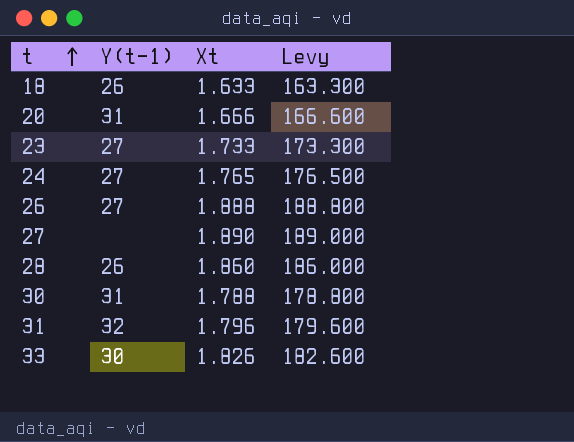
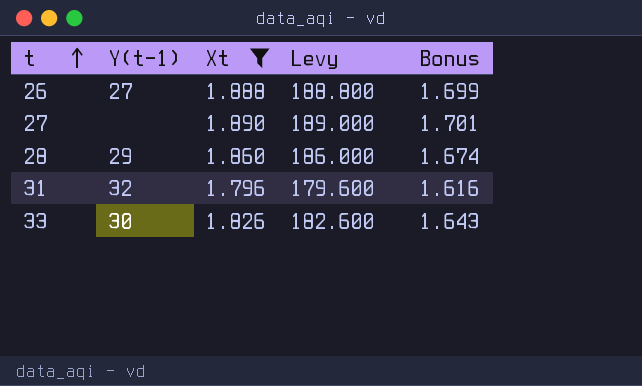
filter: none -> Xt >= 1.796
column Bonus | formula: none -> [Xt] * 0.9
28 | Y(t-1): 26 -> 29

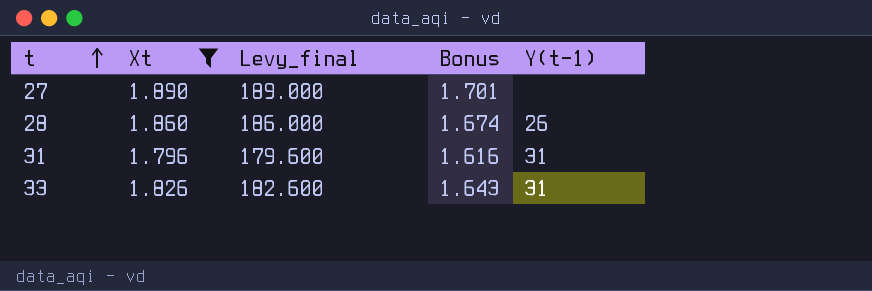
column name: Levy -> Levy_final
column Y(t-1) | position: 2 -> 5
row 26: 27 | 1.888 | 188.800 | 1.699 -> none
28 | Y(t-1): 29 -> 26
31 | Y(t-1): 32 -> 31
33 | Y(t-1): 30 -> 31

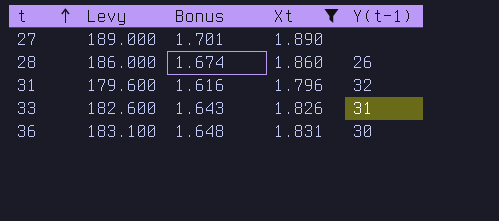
column name: Levy_final -> Levy
column Xt | position: 2 -> 4
31 | Y(t-1): 31 -> 32
row 36: none -> 183.100 | 1.648 | 1.831 | 30

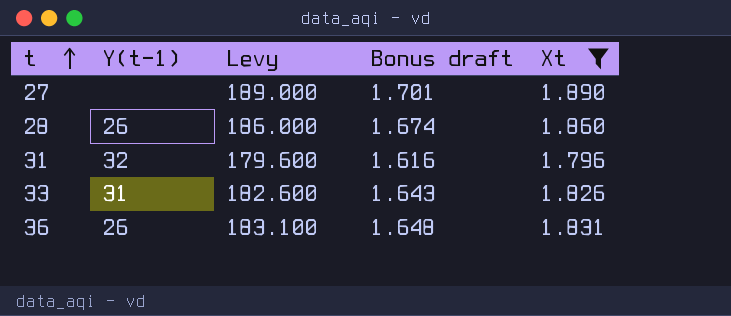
column Y(t-1) | position: 5 -> 2
column name: Bonus -> Bonus draft
36 | Y(t-1): 30 -> 26

